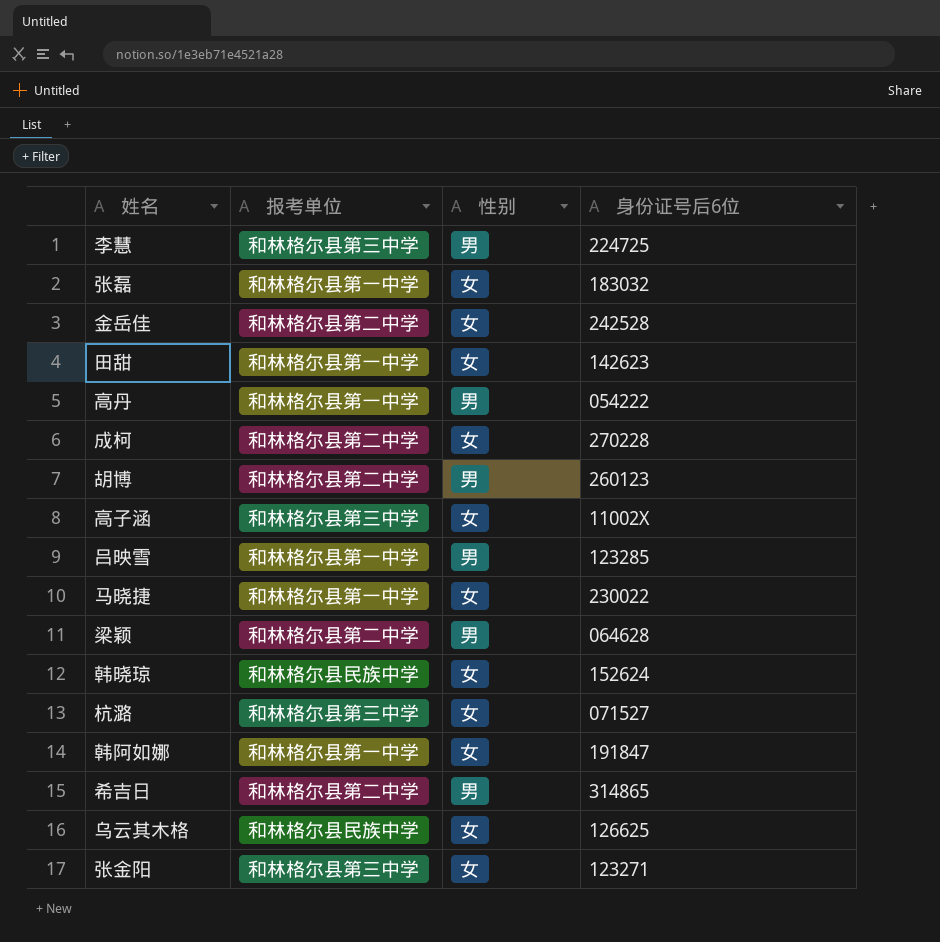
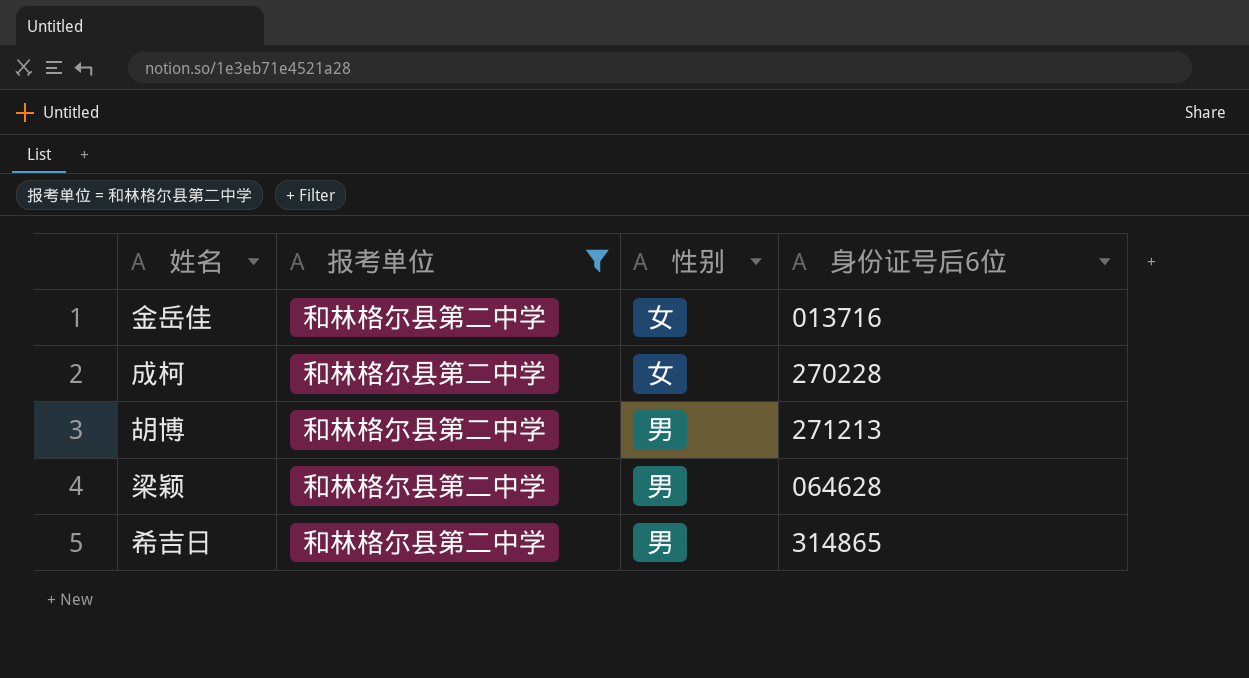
filter: none -> 报考单位 = 和林格尔县第二中学
金岳佳 | 身份证号后6位: 242528 -> 013716
胡博 | 身份证号后6位: 260123 -> 271213

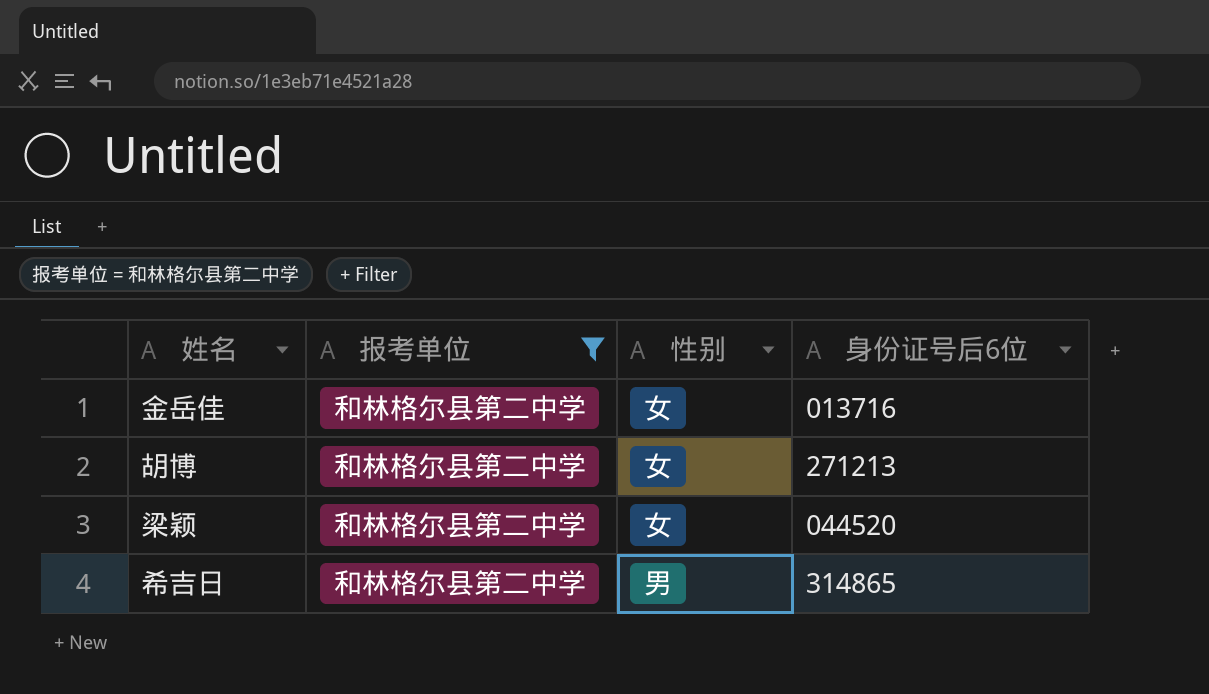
row 成柯: 和林格尔县第二中学 | 女 | 270228 -> none
胡博 | 性别: 男 -> 女
梁颖 | 性别: 男 -> 女
梁颖 | 身份证号后6位: 064628 -> 044520

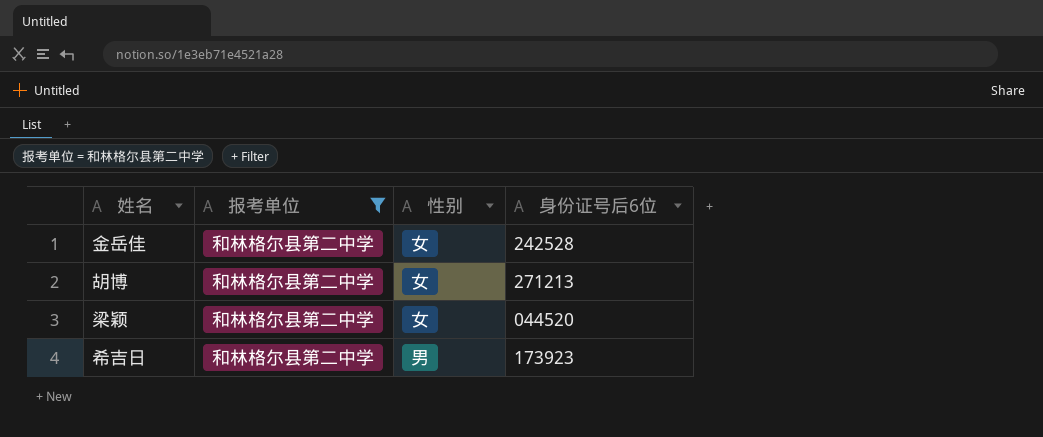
金岳佳 | 身份证号后6位: 013716 -> 242528
希吉日 | 身份证号后6位: 314865 -> 173923

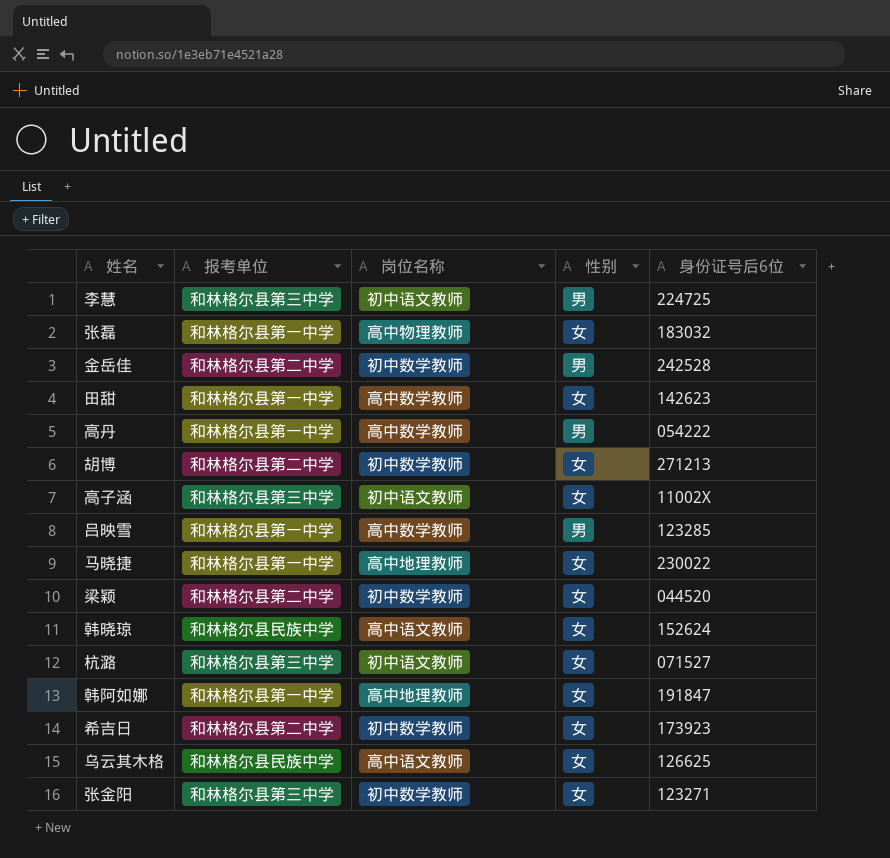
filter: 报考单位 = 和林格尔县第二中学 -> none
column 岗位名称 | position: none -> 3
金岳佳 | 性别: 女 -> 男
希吉日 | 性别: 男 -> 女

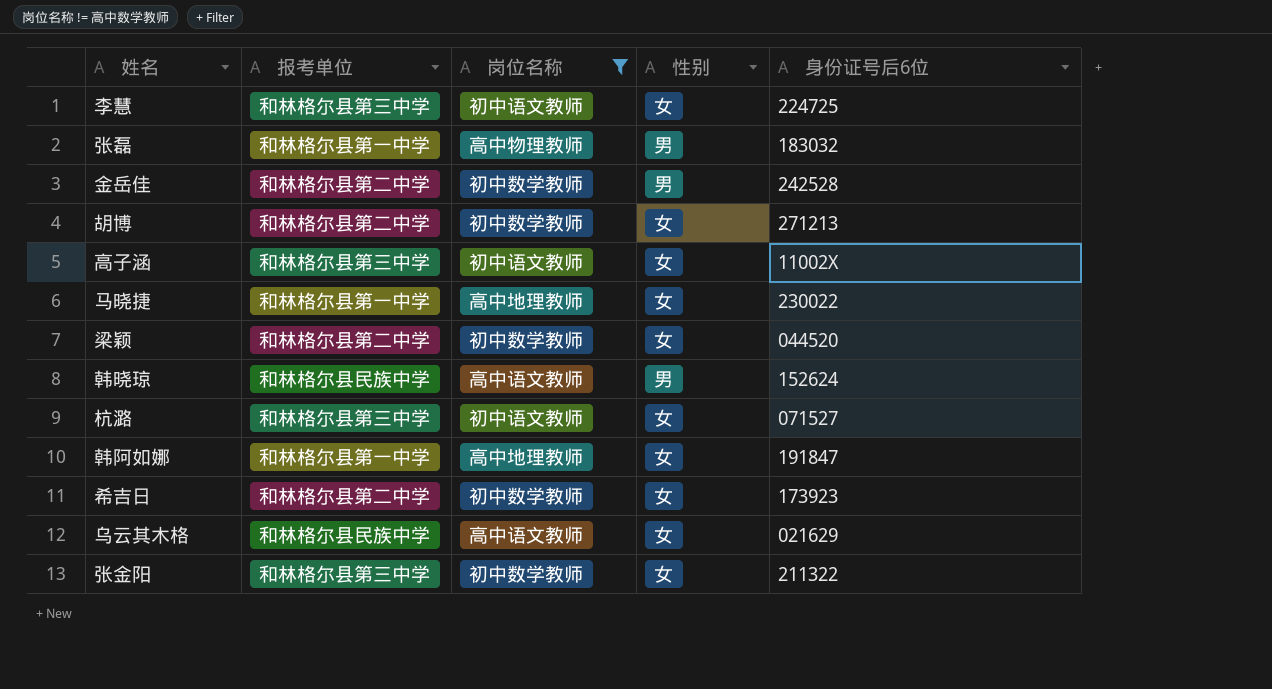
filter: none -> 岗位名称 != 高中数学教师
李慧 | 性别: 男 -> 女
张磊 | 性别: 女 -> 男
韩晓琼 | 性别: 女 -> 男
乌云其木格 | 身份证号后6位: 126625 -> 021629
张金阳 | 身份证号后6位: 123271 -> 211322

